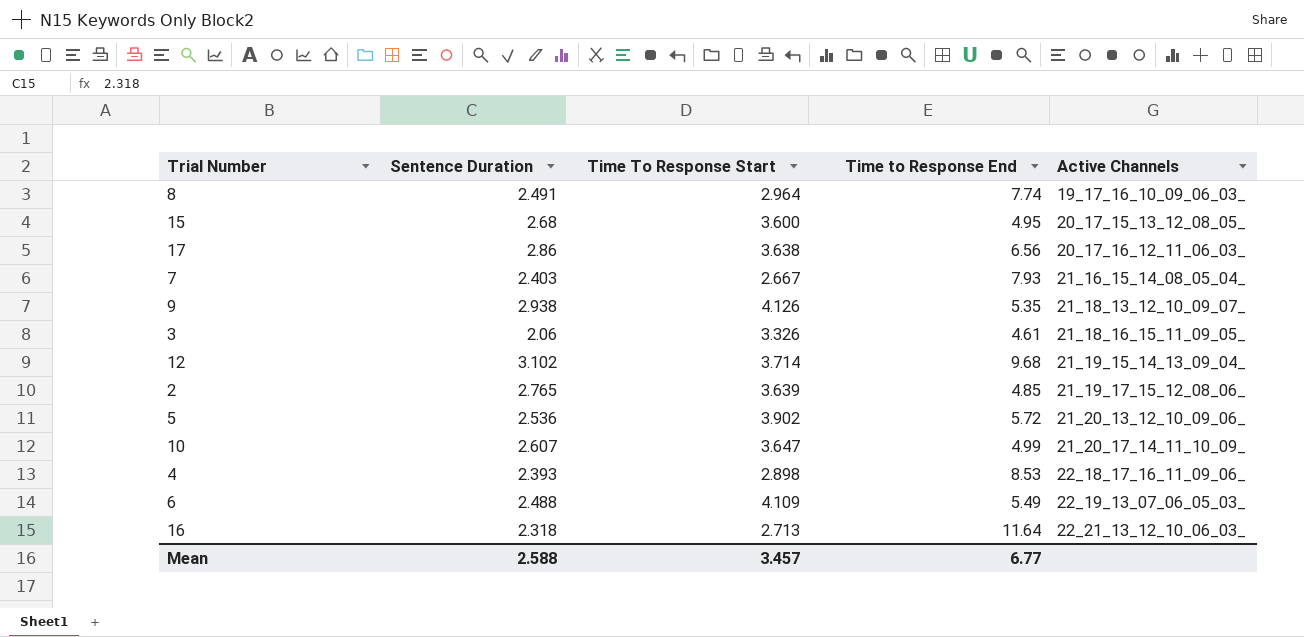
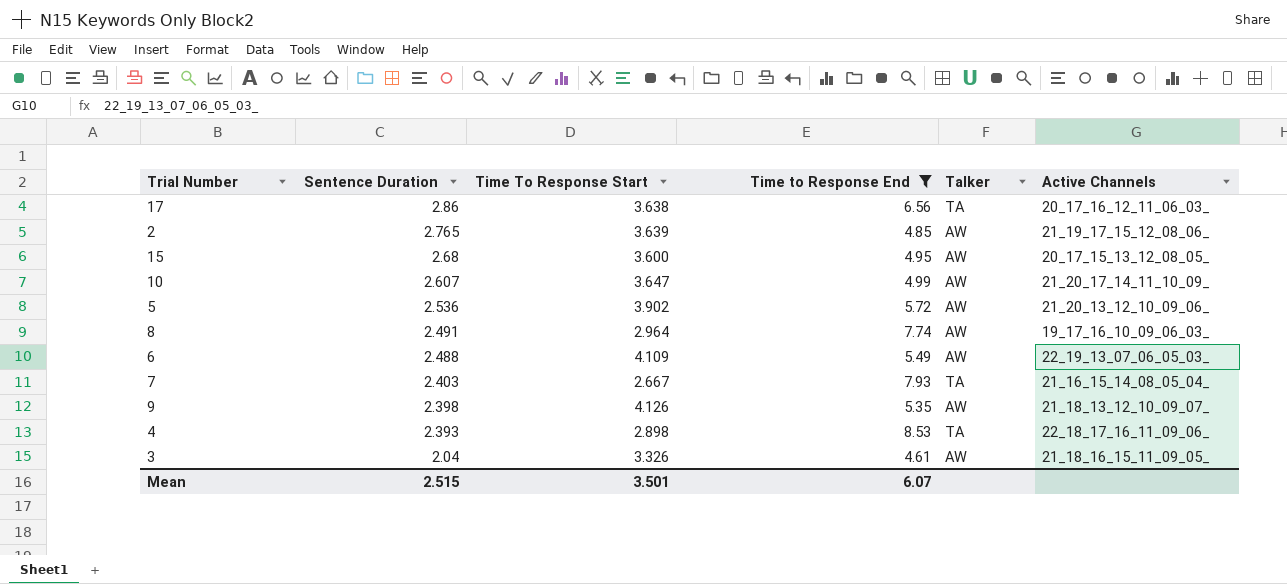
filter: none -> Time to Response End <= 8.53
row order: Active Channels ascending -> Sentence Duration descending
column Talker | position: none -> 5
9 | Sentence Duration: 2.938 -> 2.398
3 | Sentence Duration: 2.06 -> 2.04
Mean | Sentence Duration: 2.588 -> 2.515
Mean | Time To Response Start: 3.457 -> 3.501
Mean | Time to Response End: 6.77 -> 6.07

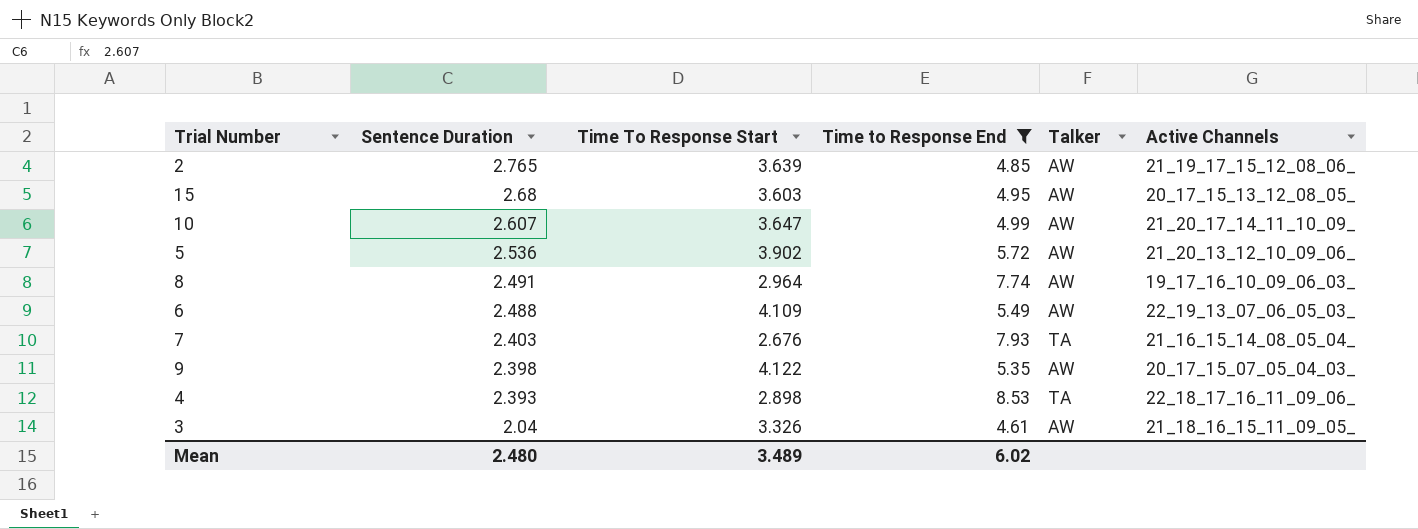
row 17: 2.86 | 3.638 | 6.56 | TA | 20_17_16_12_11_06_03_ -> none
15 | Time To Response Start: 3.600 -> 3.603
7 | Time To Response Start: 2.667 -> 2.676
9 | Time To Response Start: 4.126 -> 4.122
9 | Active Channels: 21_18_13_12_10_09_07_ -> 20_17_15_07_05_04_03_
Mean | Sentence Duration: 2.515 -> 2.480
Mean | Time To Response Start: 3.501 -> 3.489
Mean | Time to Response End: 6.07 -> 6.02

